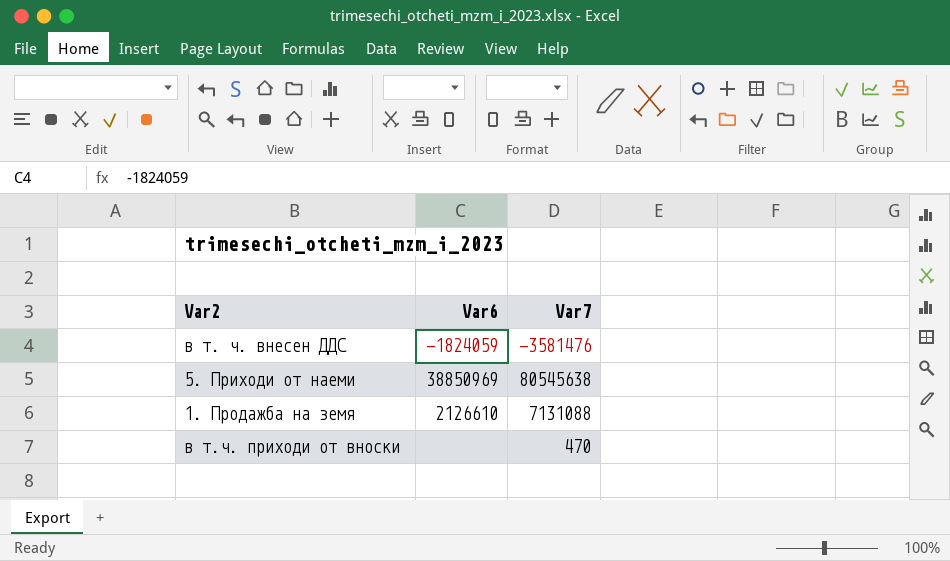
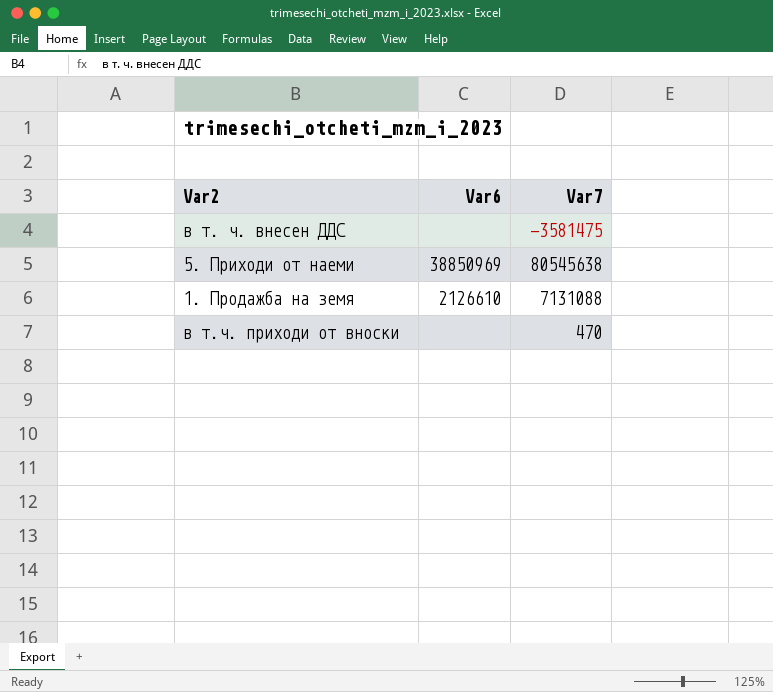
в т. ч. внесен ДДС | Var6: -1824059 -> none
в т. ч. внесен ДДС | Var7: -3581476 -> -3581475

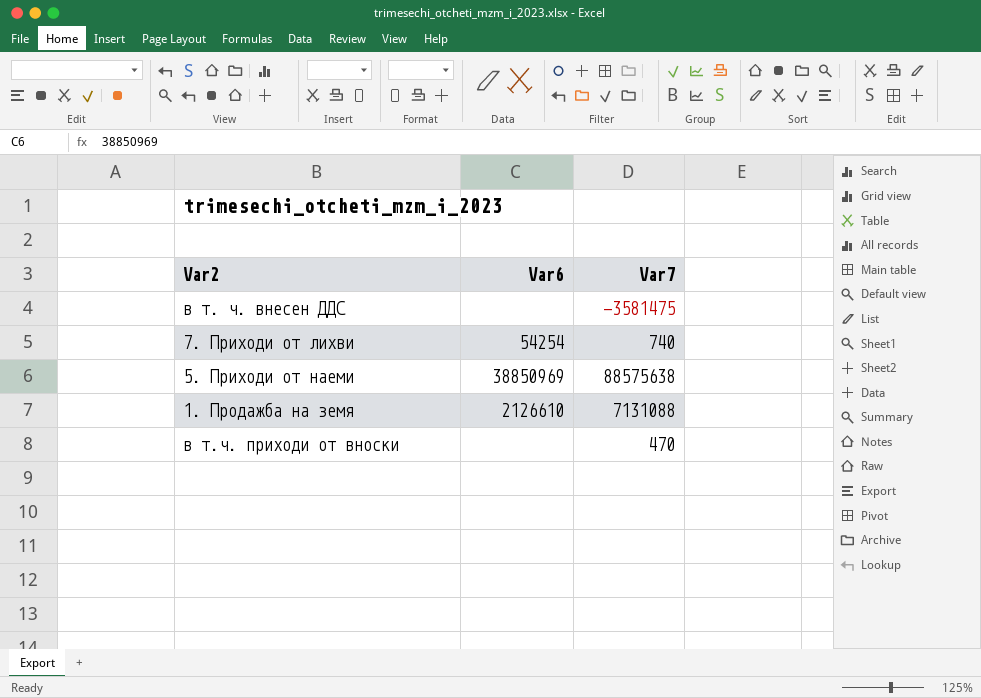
row 7. Приходи от лихви: none -> 54254 | 740
5. Приходи от наеми | Var7: 80545638 -> 88575638

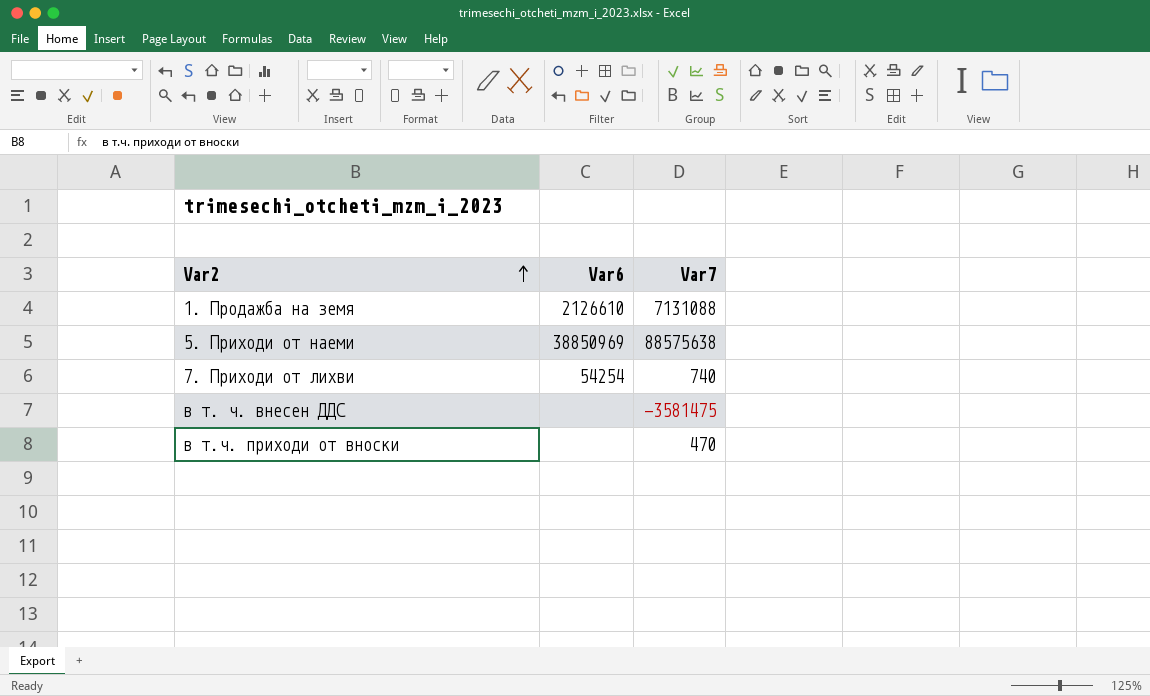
row order: none -> Var2 ascending

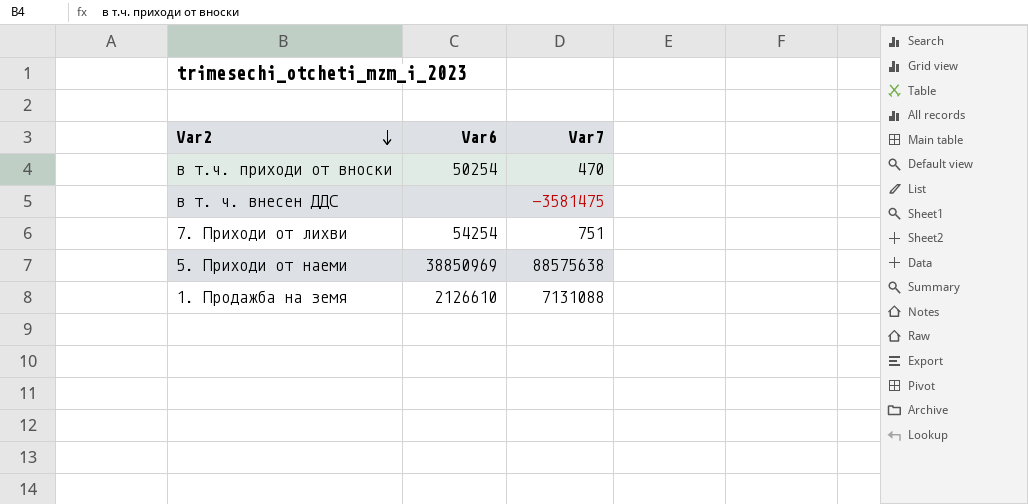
row order: Var2 ascending -> Var2 descending
в т.ч. приходи от вноски | Var6: none -> 50254
7. Приходи от лихви | Var7: 740 -> 751

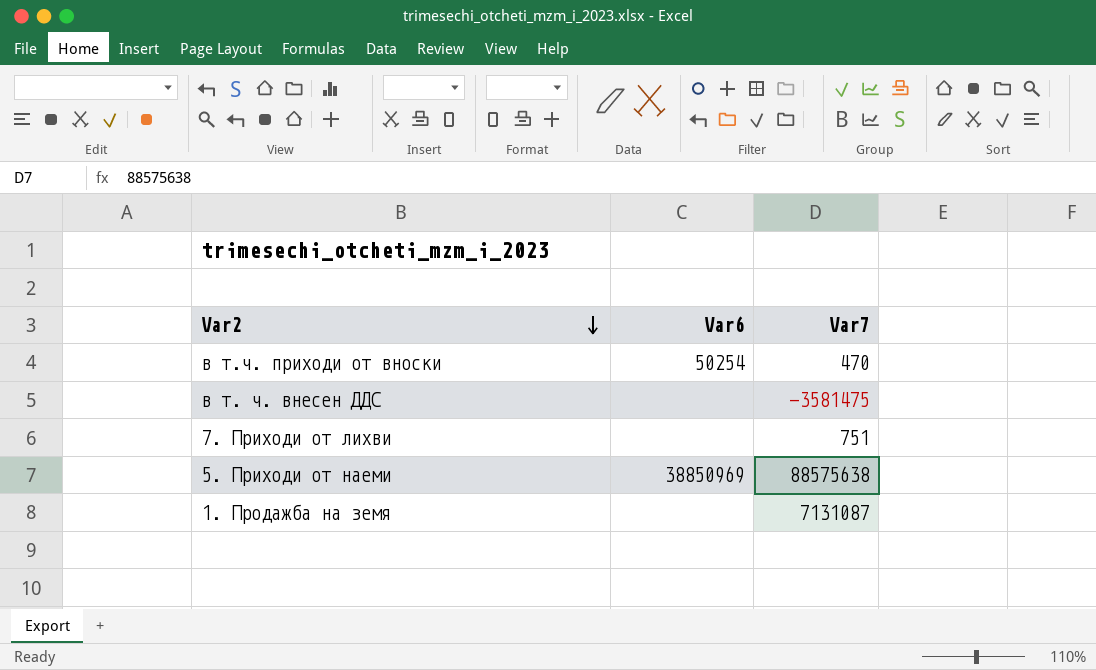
7. Приходи от лихви | Var6: 54254 -> none
1. Продажба на земя | Var6: 2126610 -> none
1. Продажба на земя | Var7: 7131088 -> 7131087

